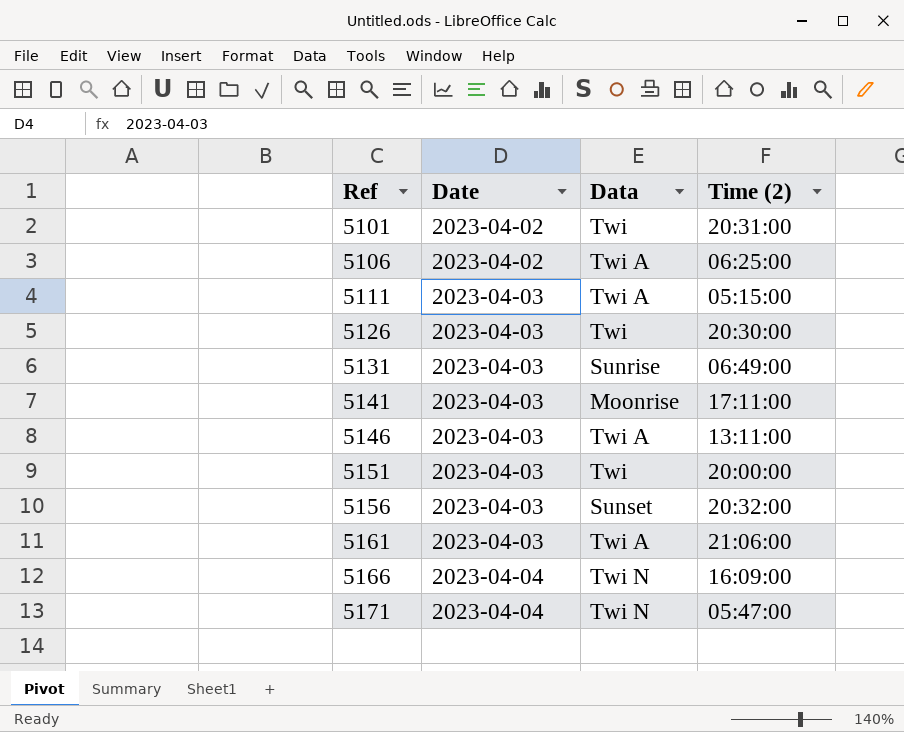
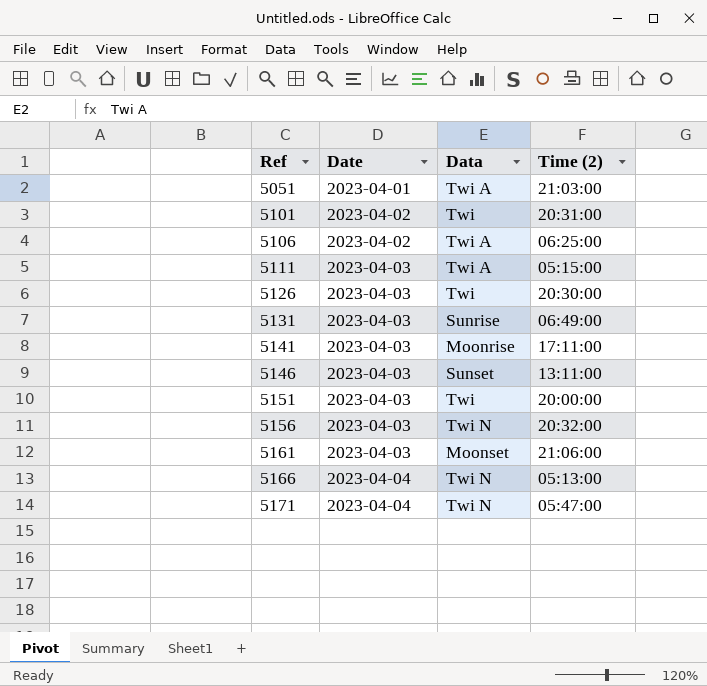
row 5051: none -> 2023-04-01 | Twi A | 21:03:00
5146 | Data: Twi A -> Sunset
5156 | Data: Sunset -> Twi N
5161 | Data: Twi A -> Moonset
5166 | Time (2): 16:09:00 -> 05:13:00

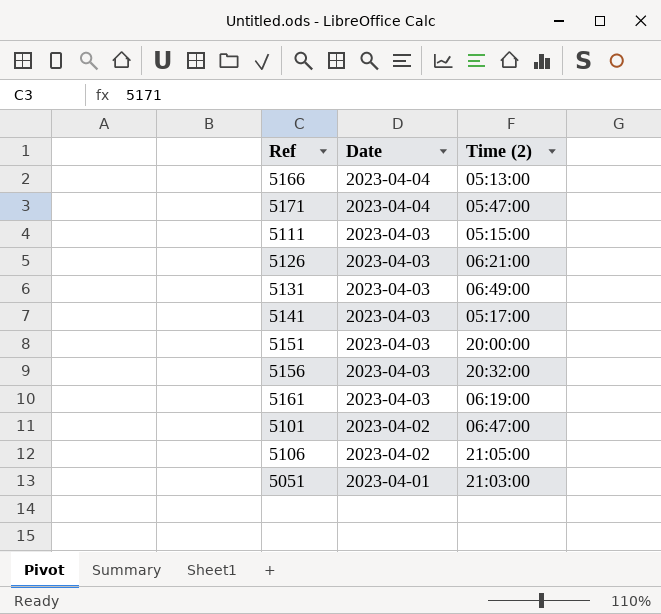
row order: Ref ascending -> Date descending
column Data | position: 3 -> none
row 5146: 2023-04-03 | Sunset | 13:11:00 -> none
5126 | Time (2): 20:30:00 -> 06:21:00
5141 | Time (2): 17:11:00 -> 05:17:00
5161 | Time (2): 21:06:00 -> 06:19:00
5101 | Time (2): 20:31:00 -> 06:47:00
5106 | Time (2): 06:25:00 -> 21:05:00

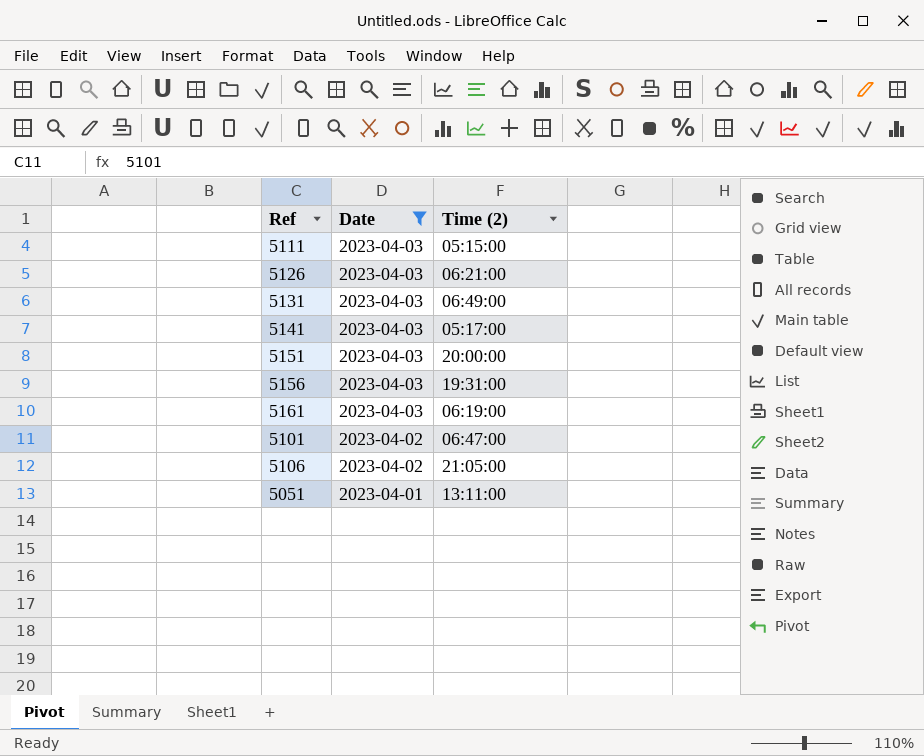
filter: none -> Date != 2023-04-04
5156 | Time (2): 20:32:00 -> 19:31:00
5051 | Time (2): 21:03:00 -> 13:11:00

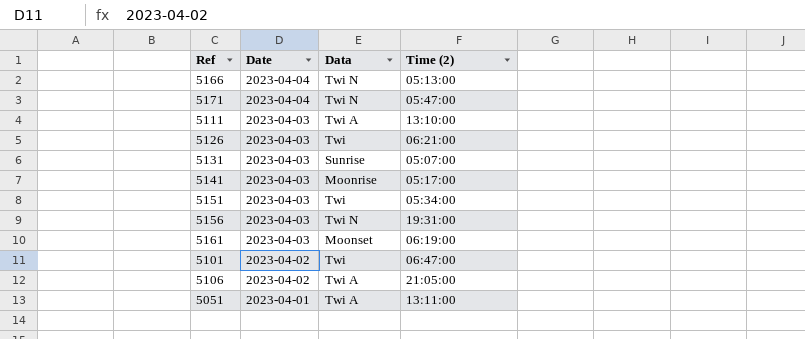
filter: Date != 2023-04-04 -> none
column Data | position: none -> 3
5111 | Time (2): 05:15:00 -> 13:10:00
5131 | Time (2): 06:49:00 -> 05:07:00
5151 | Time (2): 20:00:00 -> 05:34:00

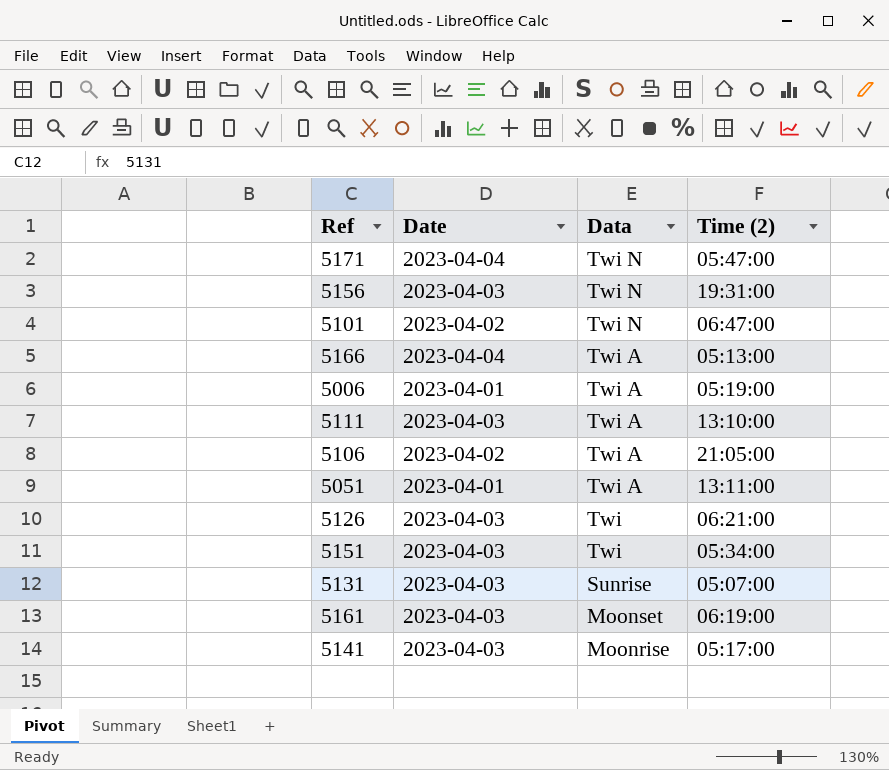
row order: Date descending -> Data descending
5101 | Data: Twi -> Twi N
5166 | Data: Twi N -> Twi A
row 5006: none -> 2023-04-01 | Twi A | 05:19:00

